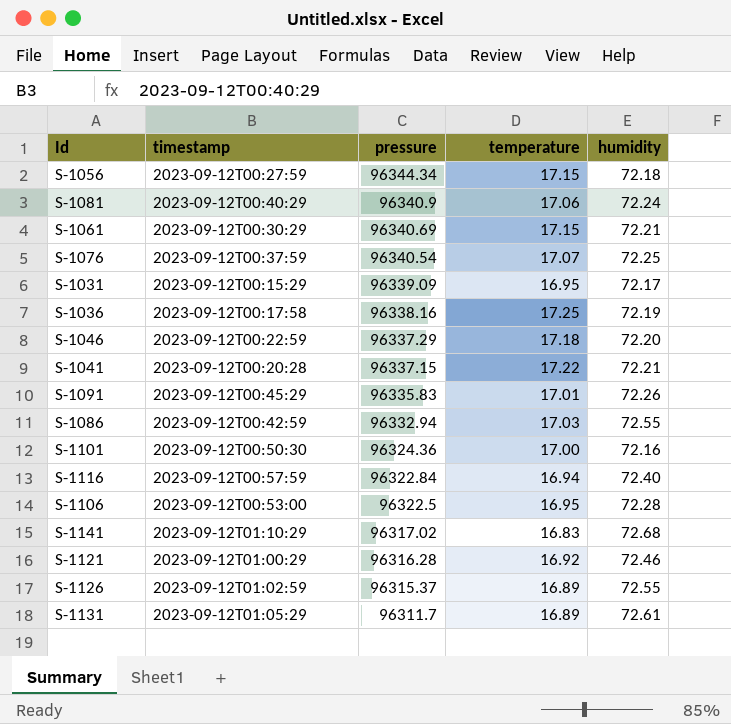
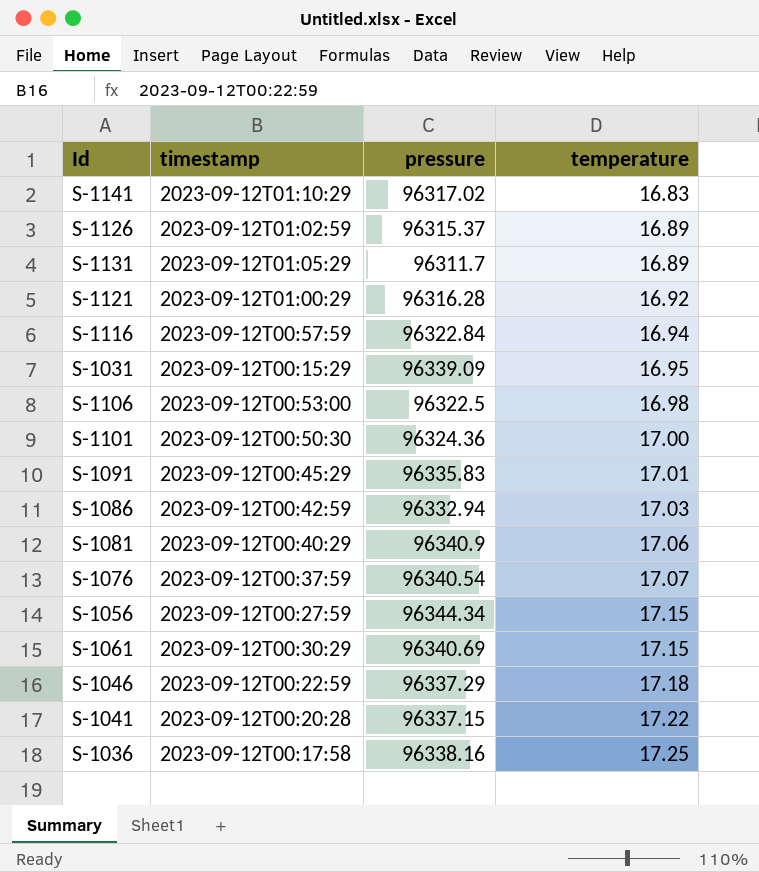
row order: pressure descending -> temperature ascending
column humidity | position: 5 -> none
S-1106 | temperature: 16.95 -> 16.98

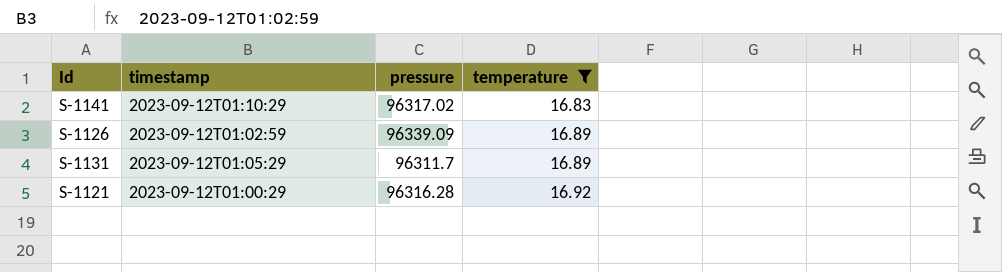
filter: none -> temperature <= 16.92
S-1126 | pressure: 96315.37 -> 96339.09

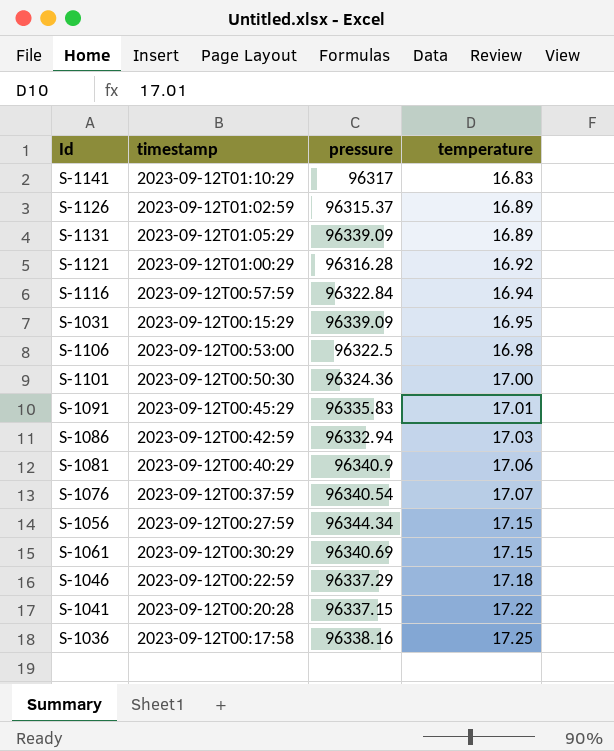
filter: temperature <= 16.92 -> none
S-1141 | pressure: 96317.02 -> 96317
S-1126 | pressure: 96339.09 -> 96315.37
S-1131 | pressure: 96311.7 -> 96339.09

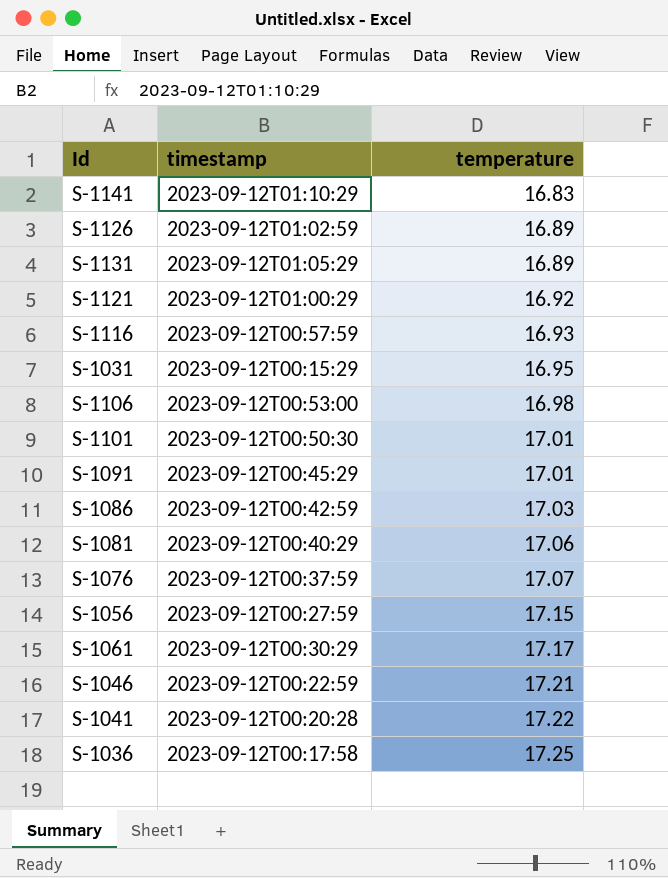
column pressure | position: 3 -> none
S-1116 | temperature: 16.94 -> 16.93
S-1101 | temperature: 17.00 -> 17.01
S-1061 | temperature: 17.15 -> 17.17
S-1046 | temperature: 17.18 -> 17.21

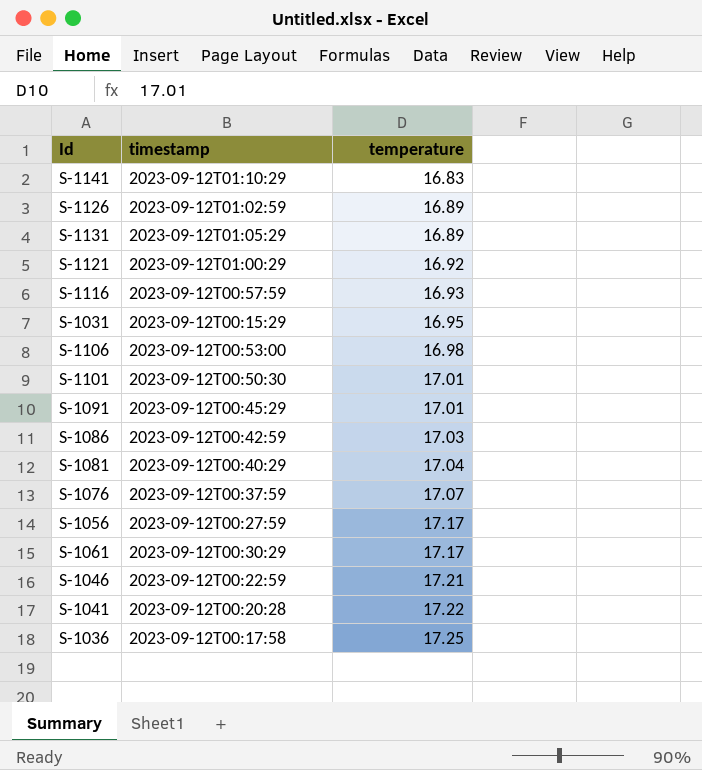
S-1081 | temperature: 17.06 -> 17.04
S-1056 | temperature: 17.15 -> 17.17

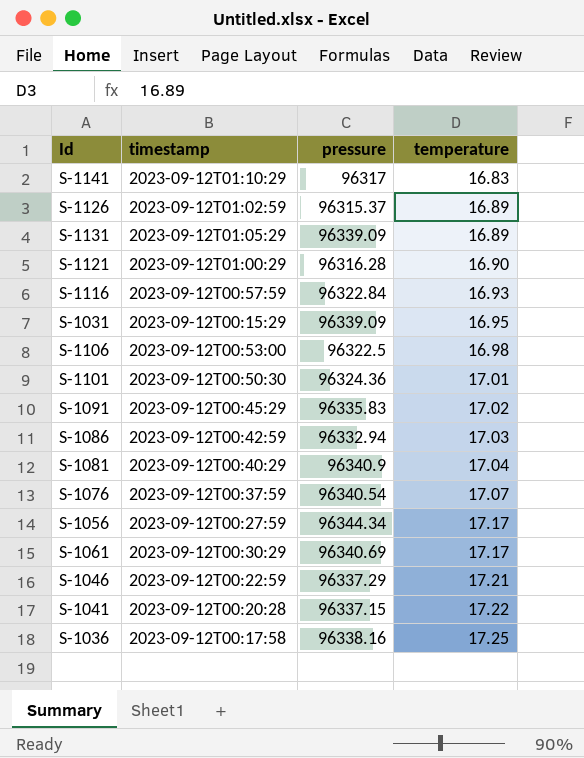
column pressure | position: none -> 3
S-1121 | temperature: 16.92 -> 16.90
S-1091 | temperature: 17.01 -> 17.02

